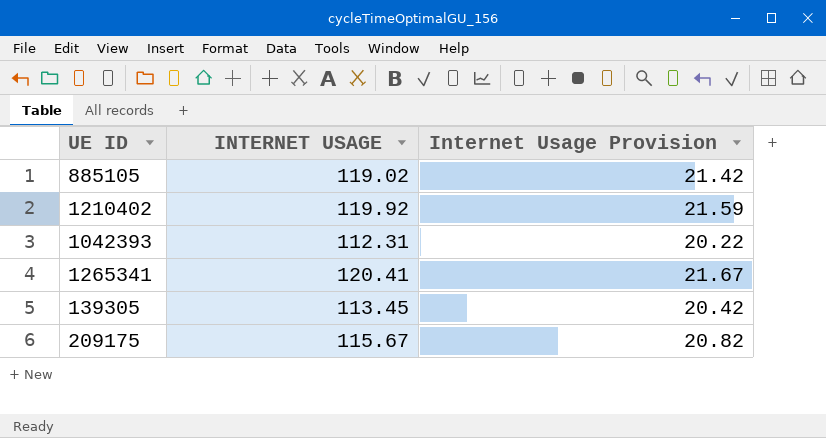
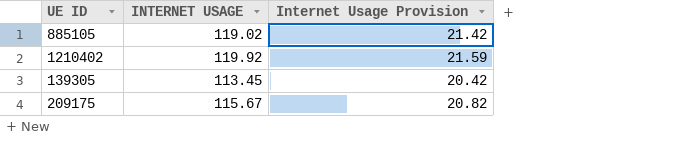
row 1042393: 112.31 | 20.22 -> none
row 1265341: 120.41 | 21.67 -> none

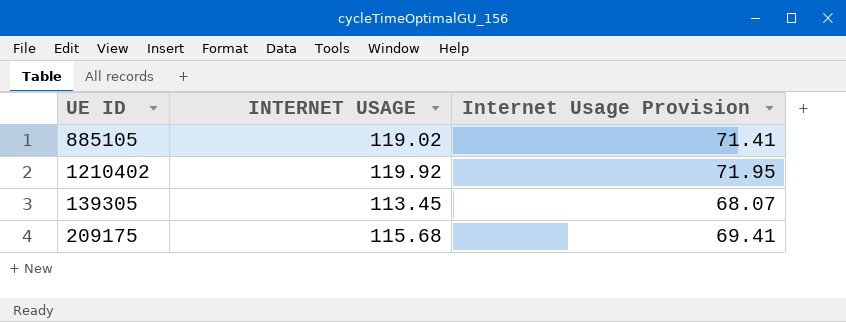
column Internet Usage Provision | formula: [INTERNET USAGE] * 0.18 -> [INTERNET USAGE] * 0.6
209175 | INTERNET USAGE: 115.67 -> 115.68

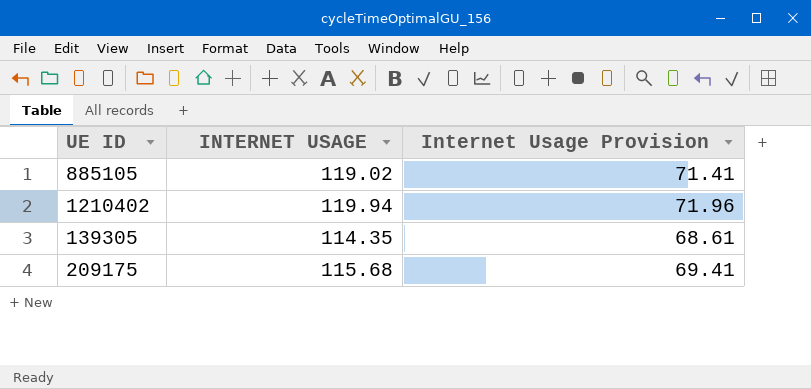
1210402 | INTERNET USAGE: 119.92 -> 119.94
1210402 | Internet Usage Provision: 71.95 -> 71.96
139305 | INTERNET USAGE: 113.45 -> 114.35
139305 | Internet Usage Provision: 68.07 -> 68.61

